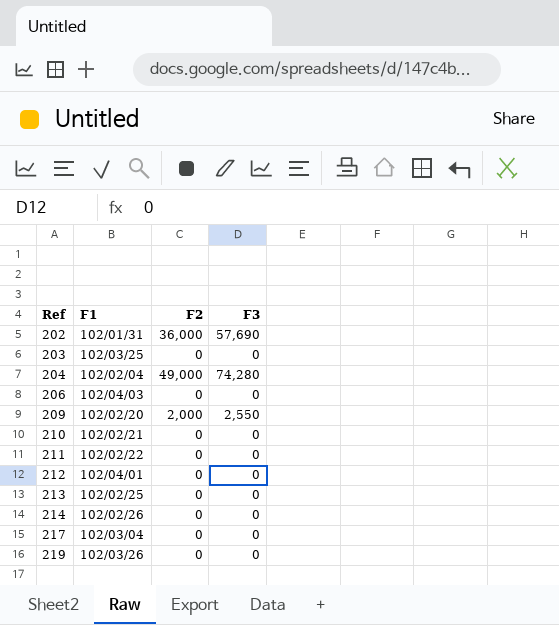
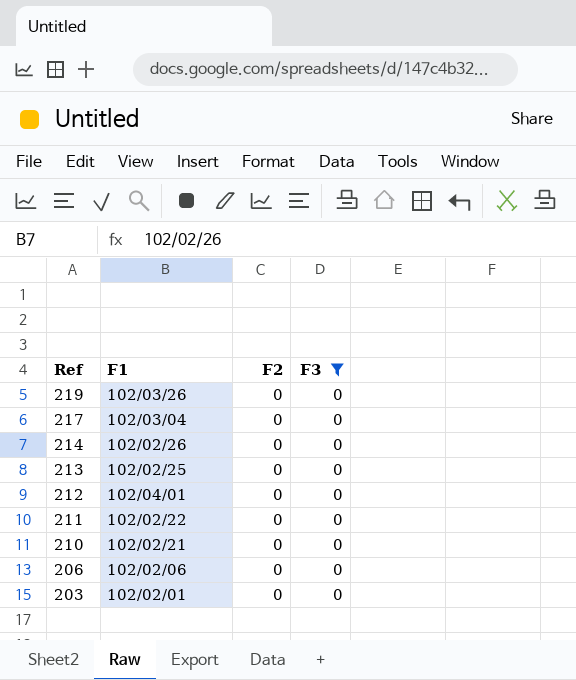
filter: none -> F3 = 0
row order: Ref ascending -> Ref descending
206 | F1: 102/04/03 -> 102/02/06
203 | F1: 102/03/25 -> 102/02/01

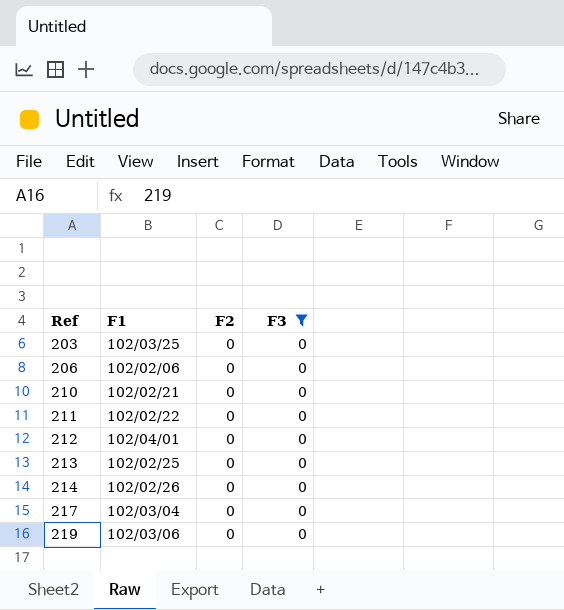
row order: Ref descending -> Ref ascending
203 | F1: 102/02/01 -> 102/03/25
219 | F1: 102/03/26 -> 102/03/06

